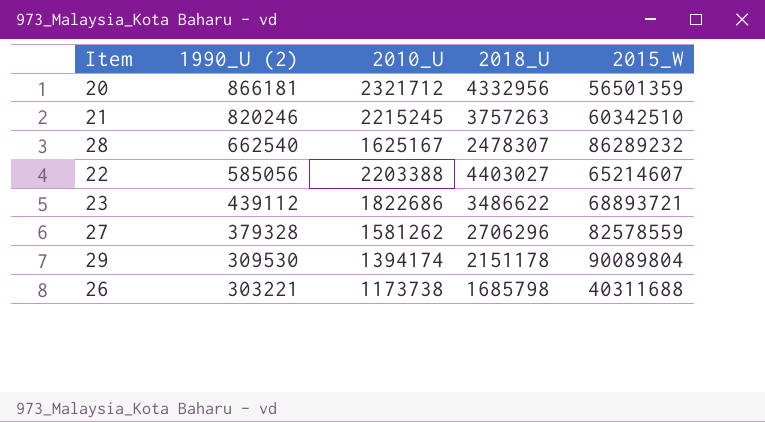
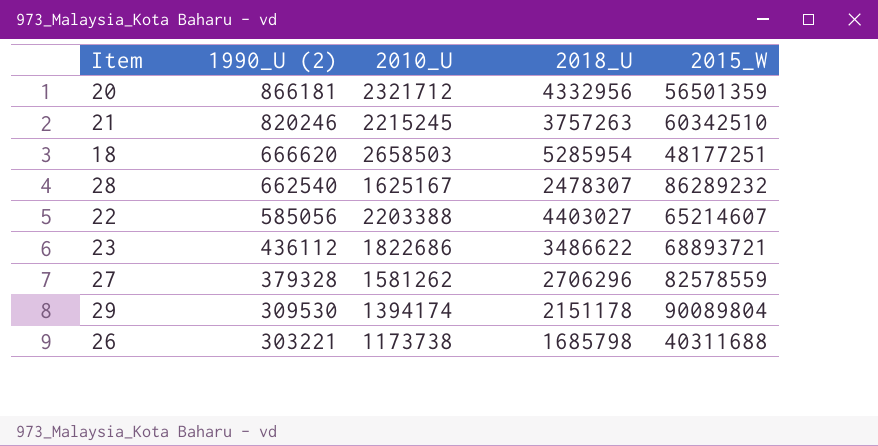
row 18: none -> 666620 | 2658503 | 5285954 | 48177251
23 | 1990_U (2): 439112 -> 436112

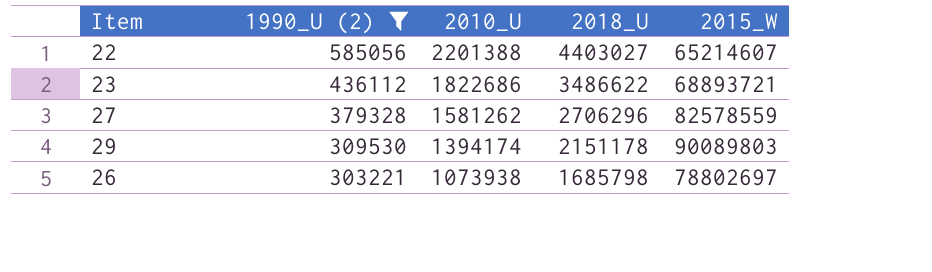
filter: none -> 1990_U (2) <= 585056
22 | 2010_U: 2203388 -> 2201388
29 | 2015_W: 90089804 -> 90089803
26 | 2010_U: 1173738 -> 1073938
26 | 2015_W: 40311688 -> 78802697

